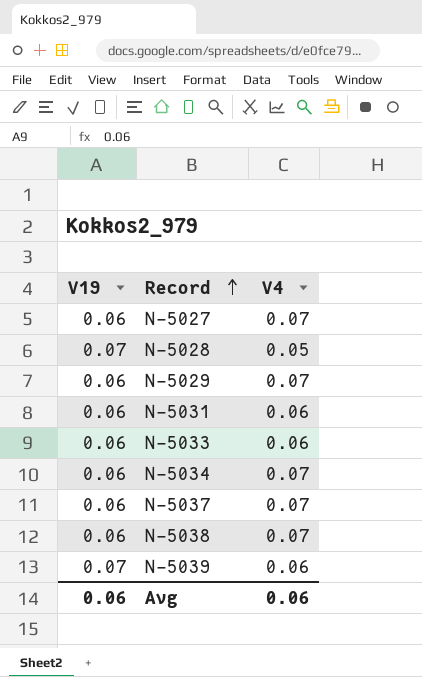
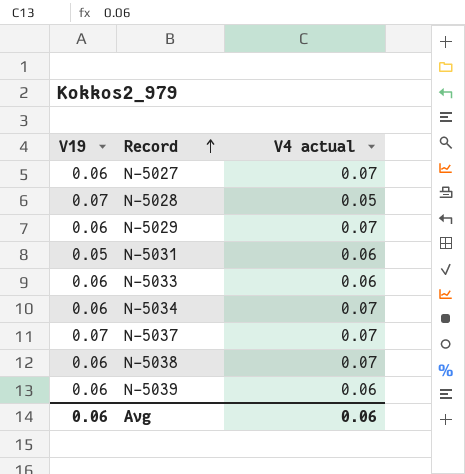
column name: V4 -> V4 actual
N-5031 | V19: 0.06 -> 0.05
N-5037 | V19: 0.06 -> 0.07
N-5039 | V19: 0.07 -> 0.06

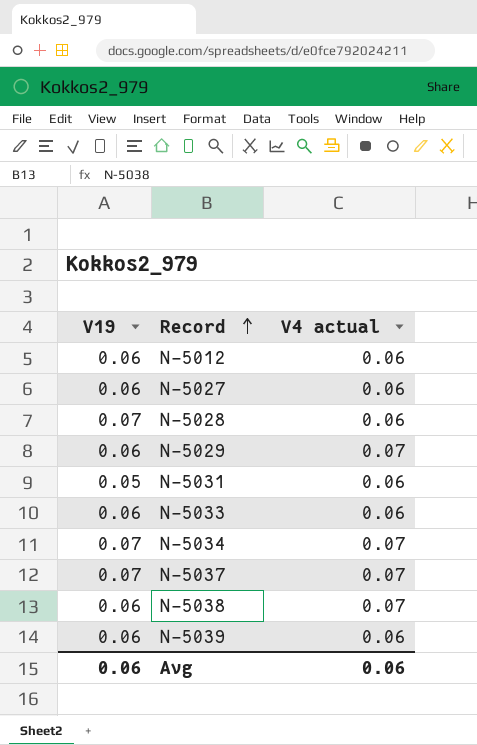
row N-5012: none -> 0.06 | 0.06
N-5027 | V4 actual: 0.07 -> 0.06
N-5028 | V4 actual: 0.05 -> 0.06
N-5034 | V19: 0.06 -> 0.07

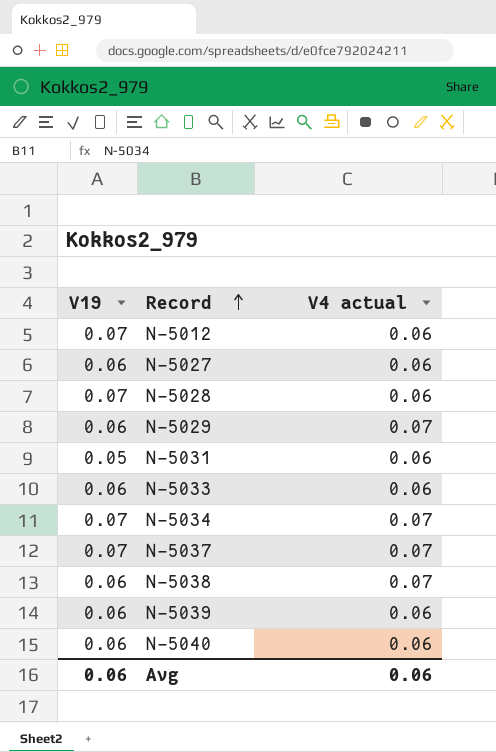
N-5012 | V19: 0.06 -> 0.07
row N-5040: none -> 0.06 | 0.06

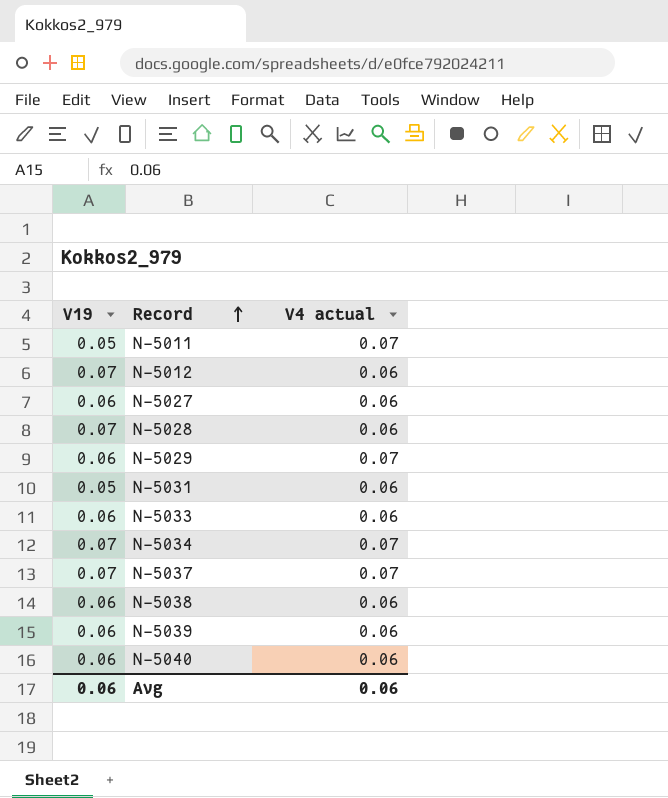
row N-5011: none -> 0.05 | 0.07
N-5038 | V4 actual: 0.07 -> 0.06

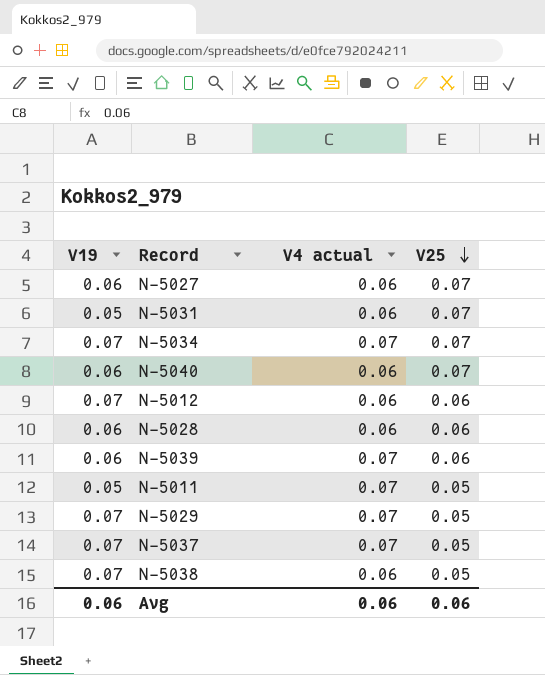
row order: Record ascending -> V25 descending
column V25 | position: none -> 4
row N-5033: 0.06 | 0.06 -> none
N-5028 | V19: 0.07 -> 0.06
N-5039 | V4 actual: 0.06 -> 0.07
N-5029 | V19: 0.06 -> 0.07
N-5038 | V19: 0.06 -> 0.07

